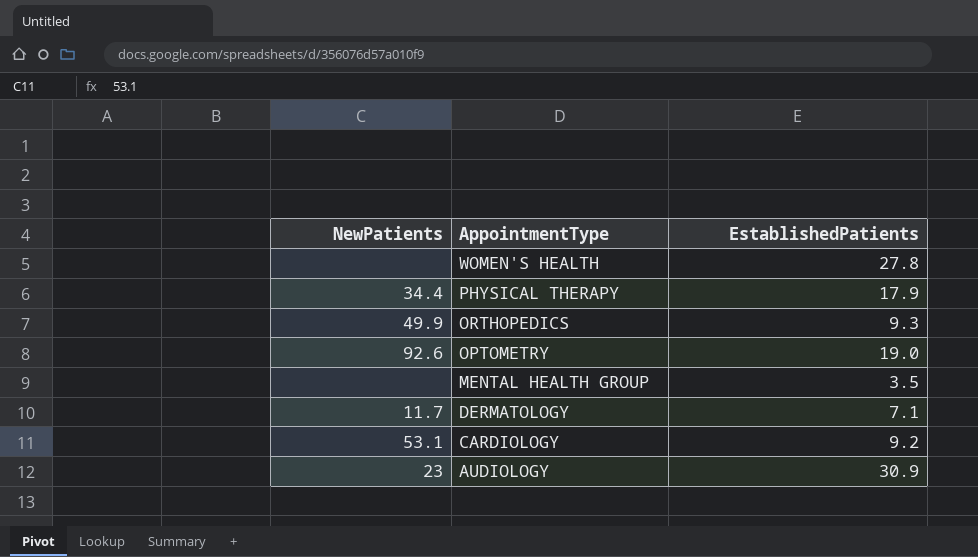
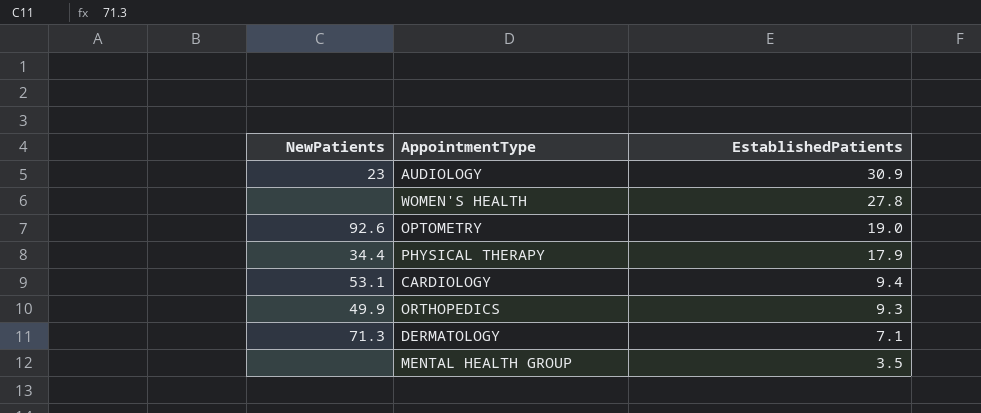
row order: AppointmentType descending -> EstablishedPatients descending
CARDIOLOGY | EstablishedPatients: 9.2 -> 9.4
DERMATOLOGY | NewPatients: 11.7 -> 71.3

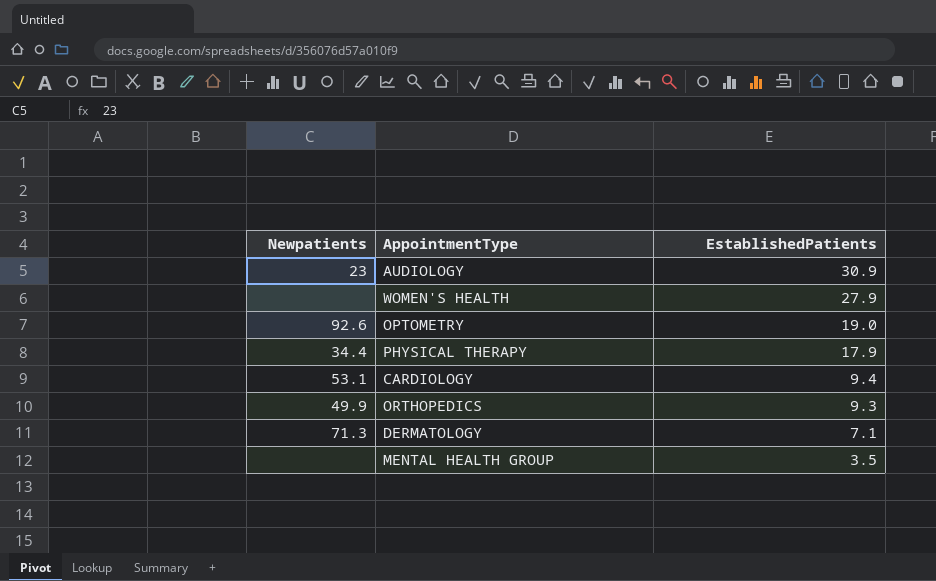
column name: NewPatients -> Newpatients
WOMEN'S HEALTH | EstablishedPatients: 27.8 -> 27.9

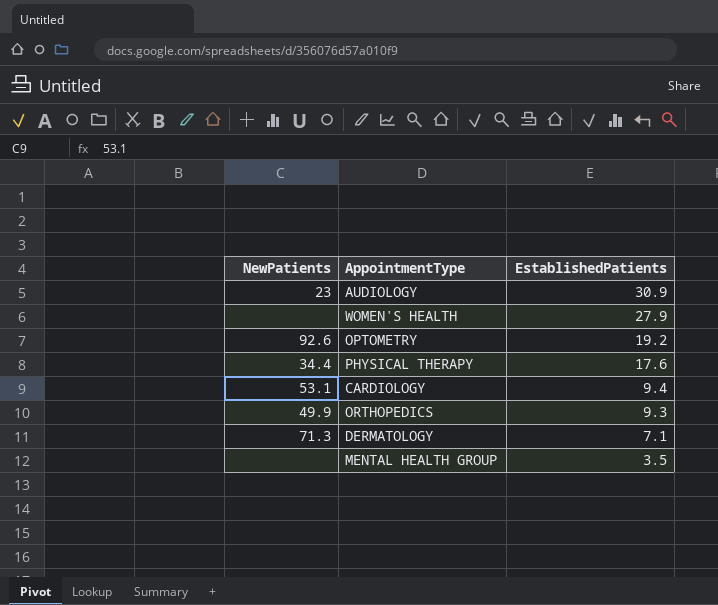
column name: Newpatients -> NewPatients
OPTOMETRY | EstablishedPatients: 19.0 -> 19.2
PHYSICAL THERAPY | EstablishedPatients: 17.9 -> 17.6

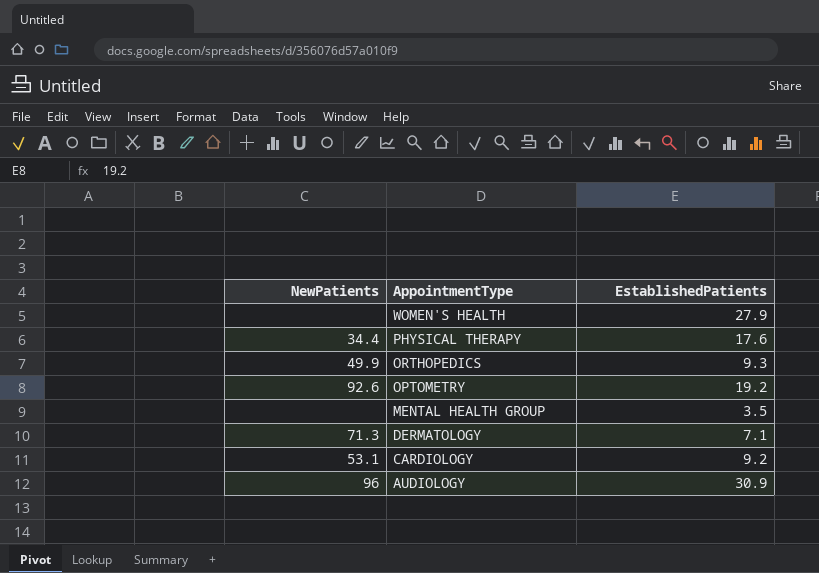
row order: EstablishedPatients descending -> AppointmentType descending
CARDIOLOGY | EstablishedPatients: 9.4 -> 9.2
AUDIOLOGY | NewPatients: 23 -> 96

